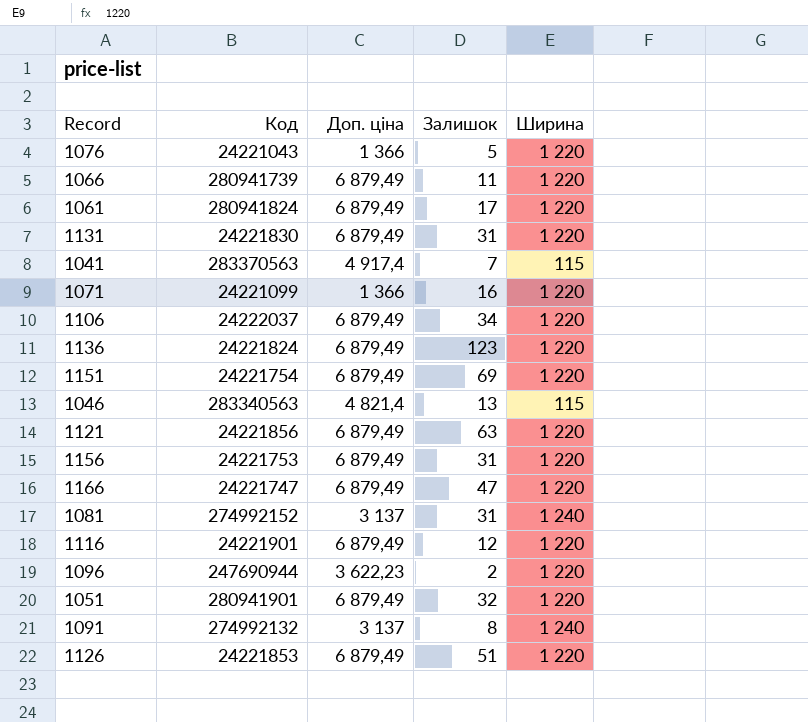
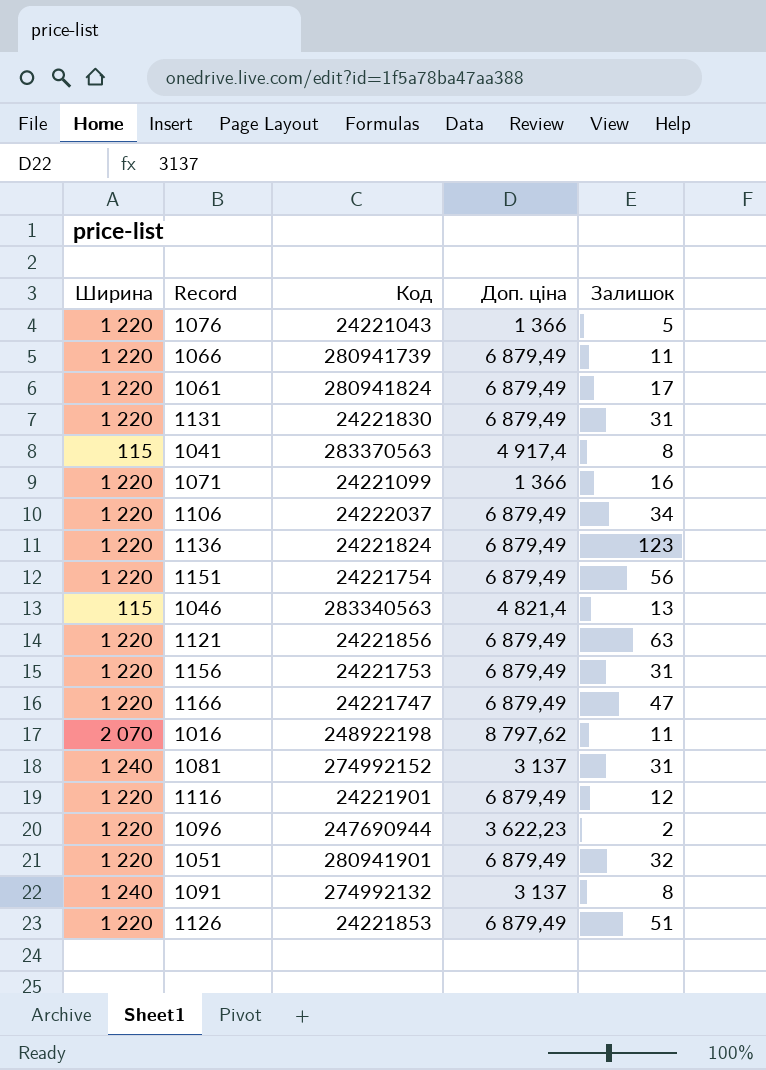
column Ширина | position: 5 -> 1
1041 | Залишок: 7 -> 8
1151 | Залишок: 69 -> 56
row 1016: none -> 2 070 | 248922198 | 8 797,62 | 11

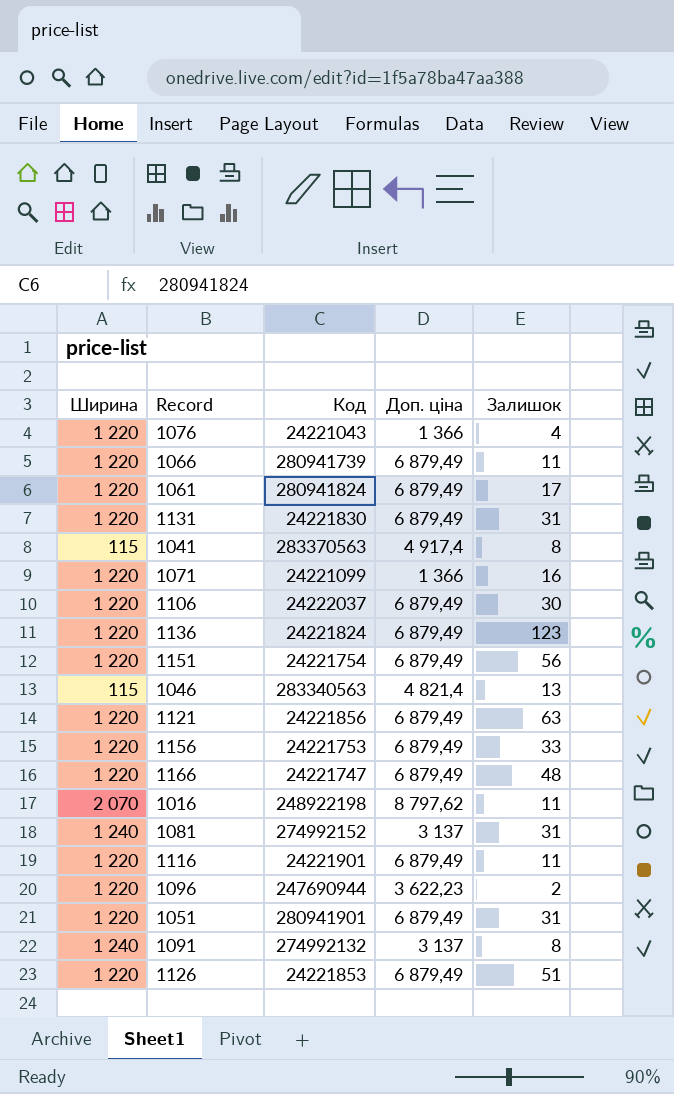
1076 | Залишок: 5 -> 4
1106 | Залишок: 34 -> 30
1156 | Залишок: 31 -> 33
1166 | Залишок: 47 -> 48
1116 | Залишок: 12 -> 11
1051 | Залишок: 32 -> 31

